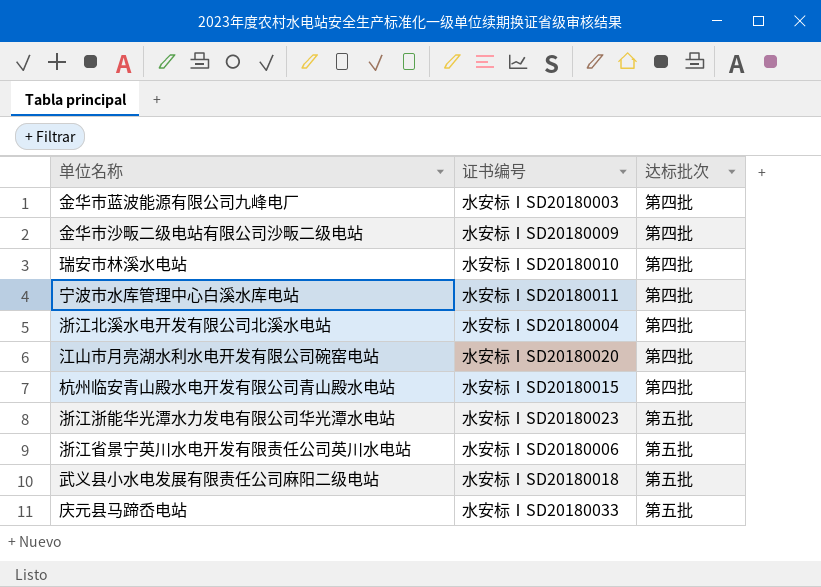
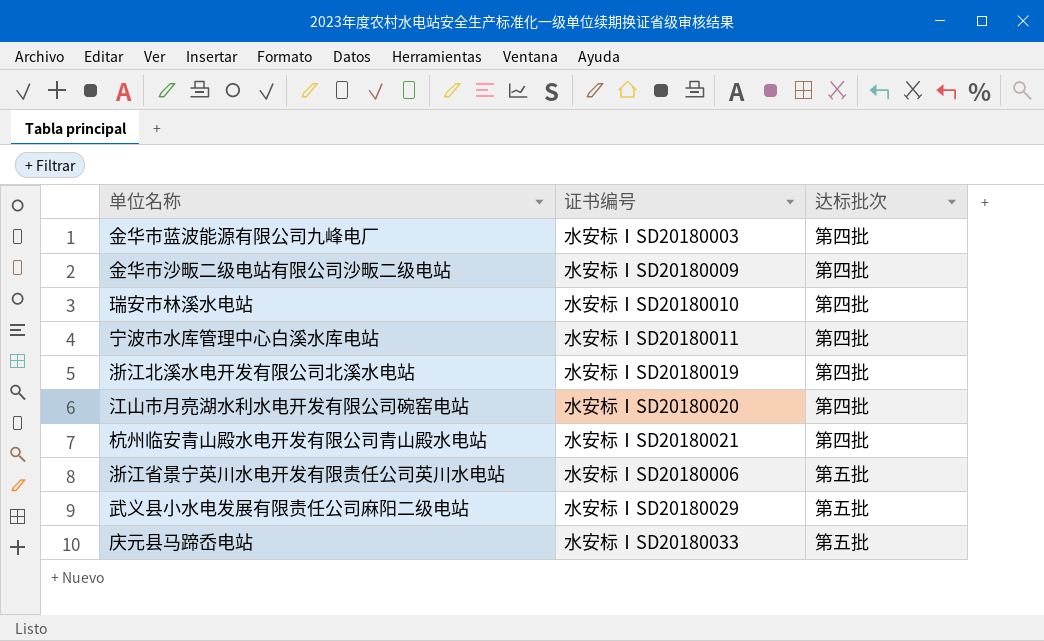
row 浙江浙能华光潭水力发电有限公司华光潭水电站: 水安标ⅠSD20180023 | 第五批 -> none
浙江北溪水电开发有限公司北溪水电站 | 证书编号: 水安标ⅠSD20180004 -> 水安标ⅠSD20180019
杭州临安青山殿水电开发有限公司青山殿水电站 | 证书编号: 水安标ⅠSD20180015 -> 水安标ⅠSD20180021
武义县小水电发展有限责任公司麻阳二级电站 | 证书编号: 水安标ⅠSD20180018 -> 水安标ⅠSD20180029

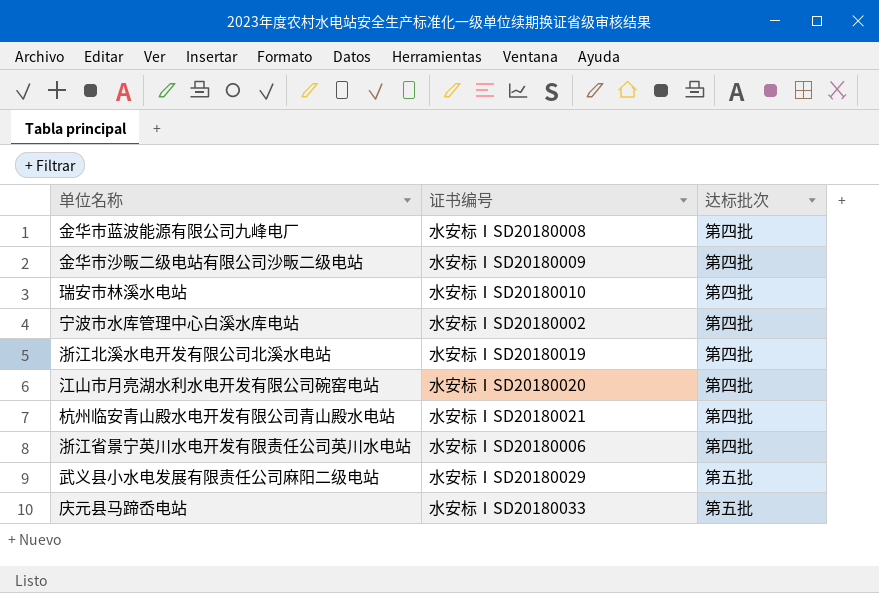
金华市蓝波能源有限公司九峰电厂 | 证书编号: 水安标ⅠSD20180003 -> 水安标ⅠSD20180008
宁波市水库管理中心白溪水库电站 | 证书编号: 水安标ⅠSD20180011 -> 水安标ⅠSD20180002
浙江省景宁英川水电开发有限责任公司英川水电站 | 达标批次: 第五批 -> 第四批

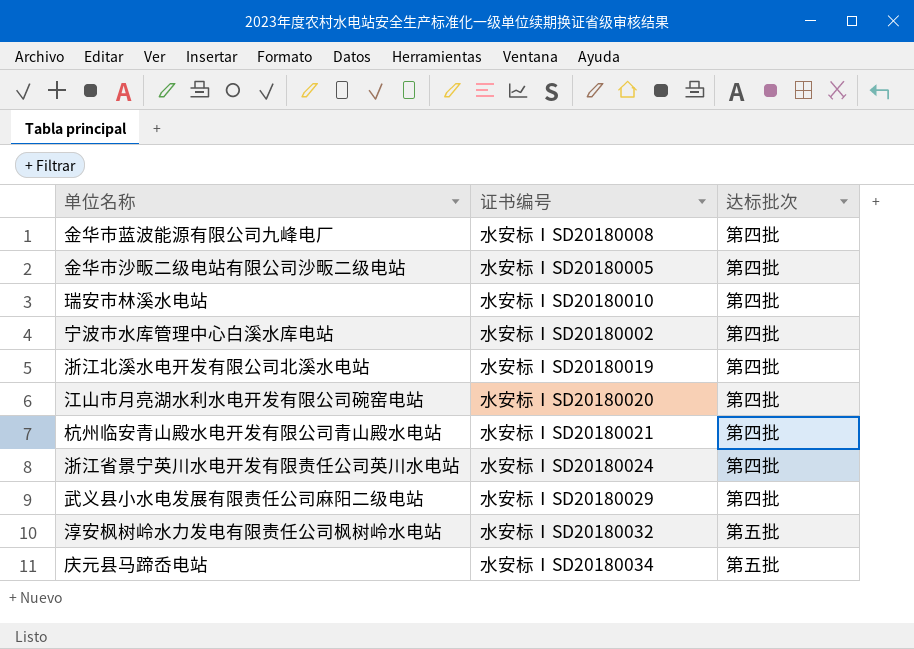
金华市沙畈二级电站有限公司沙畈二级电站 | 证书编号: 水安标ⅠSD20180009 -> 水安标ⅠSD20180005
浙江省景宁英川水电开发有限责任公司英川水电站 | 证书编号: 水安标ⅠSD20180006 -> 水安标ⅠSD20180024
武义县小水电发展有限责任公司麻阳二级电站 | 达标批次: 第五批 -> 第四批
row 淳安枫树岭水力发电有限责任公司枫树岭水电站: none -> 水安标ⅠSD20180032 | 第五批
庆元县马蹄岙电站 | 证书编号: 水安标ⅠSD20180033 -> 水安标ⅠSD20180034

